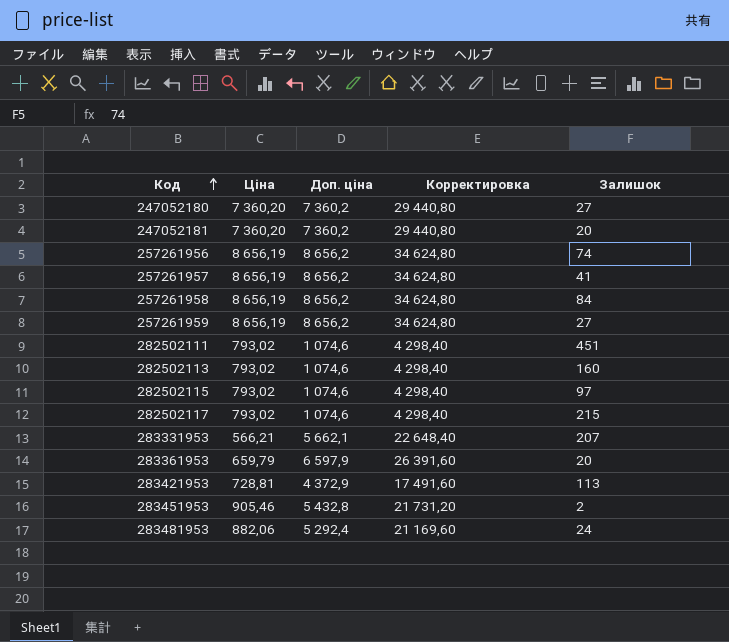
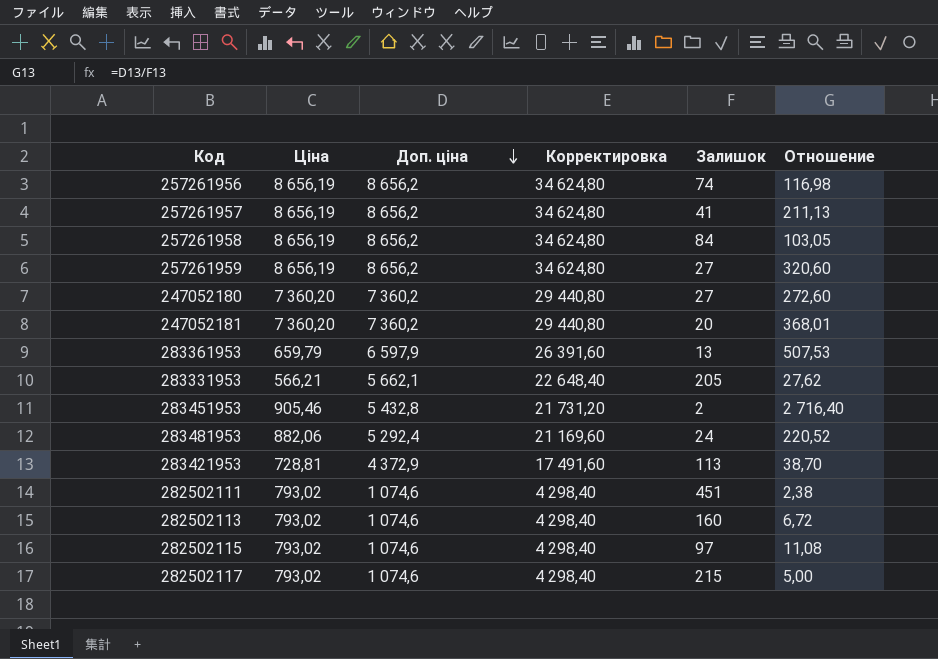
row order: Код ascending -> Доп. ціна descending
column Отношение | formula: none -> [Доп. ціна] / [Залишок]
283361953 | Залишок: 20 -> 13
283331953 | Залишок: 207 -> 205

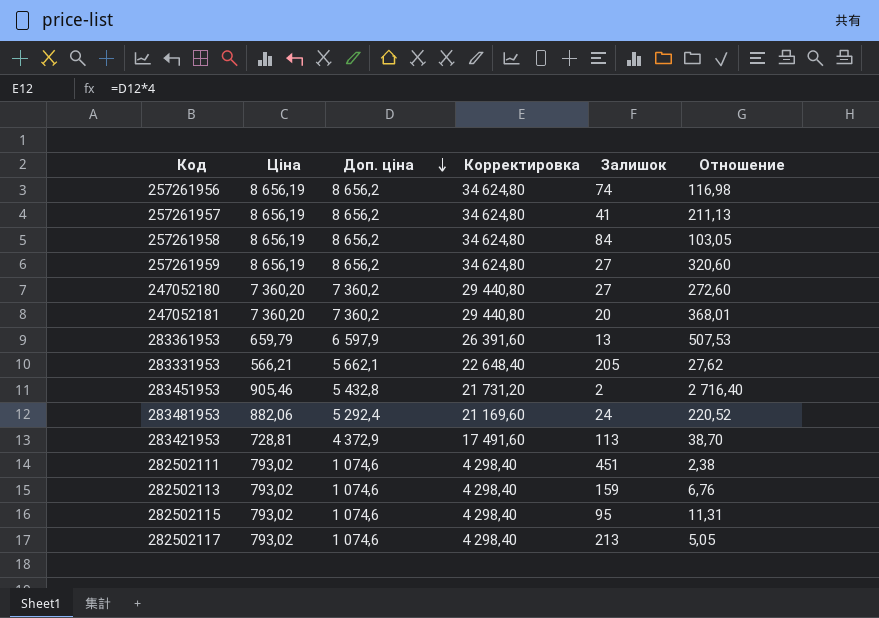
282502113 | Залишок: 160 -> 159
282502113 | Отношение: 6,72 -> 6,76
282502115 | Залишок: 97 -> 95
282502115 | Отношение: 11,08 -> 11,31
282502117 | Залишок: 215 -> 213
282502117 | Отношение: 5,00 -> 5,05

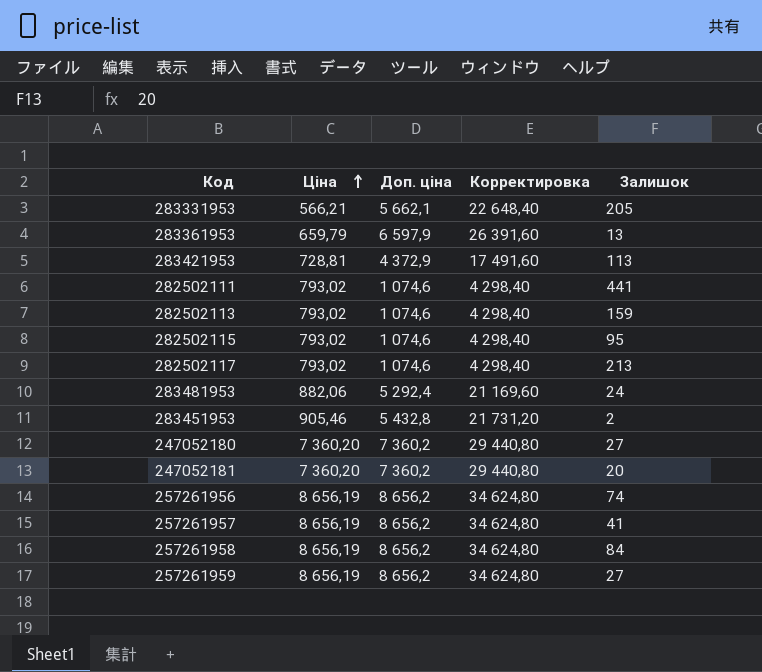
row order: Доп. ціна descending -> Ціна ascending
column Отношение | formula: [Доп. ціна] / [Залишок] -> none
282502111 | Залишок: 451 -> 441

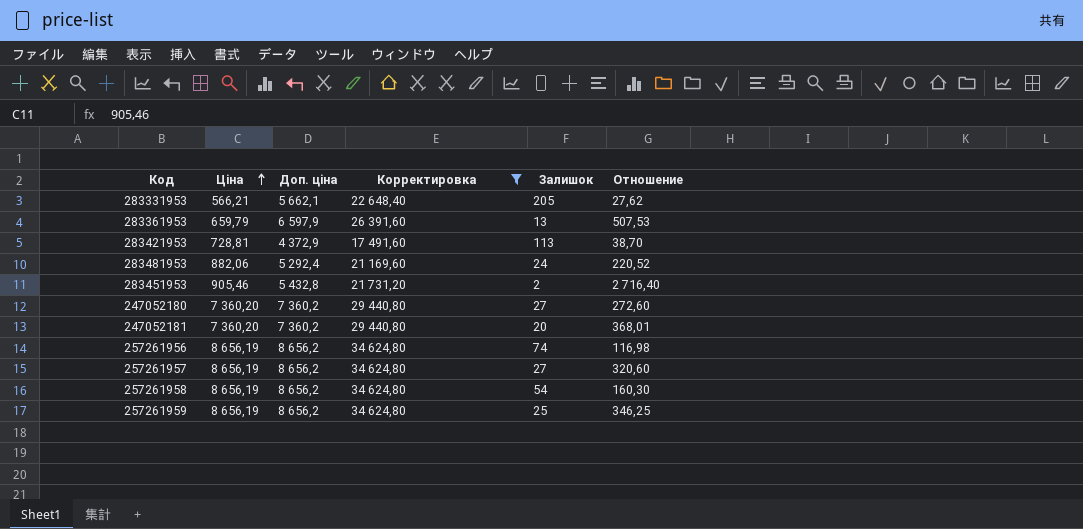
filter: none -> Корректировка != 4 298,40
column Отношение | formula: none -> [Доп. ціна] / [Залишок]
257261957 | Залишок: 41 -> 27
257261958 | Залишок: 84 -> 54
257261959 | Залишок: 27 -> 25

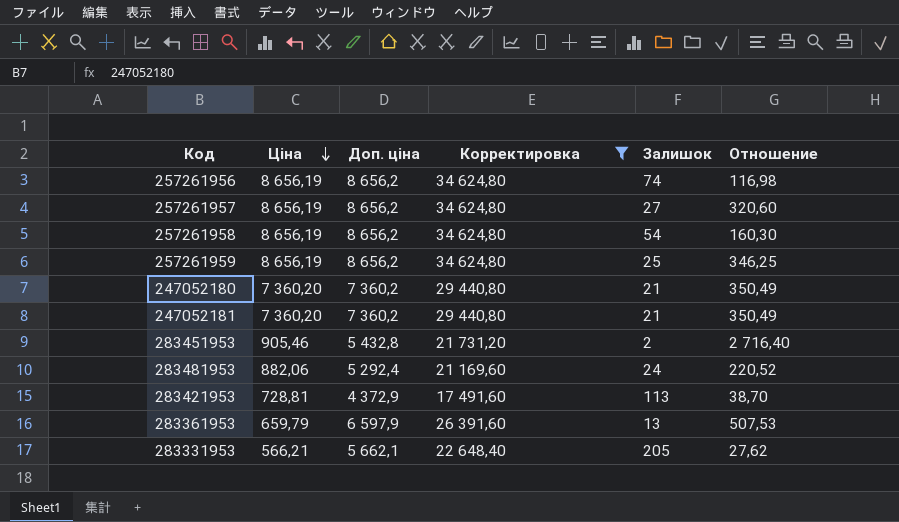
row order: Ціна ascending -> Ціна descending
247052180 | Залишок: 27 -> 21
247052180 | Отношение: 272,60 -> 350,49
247052181 | Залишок: 20 -> 21
247052181 | Отношение: 368,01 -> 350,49

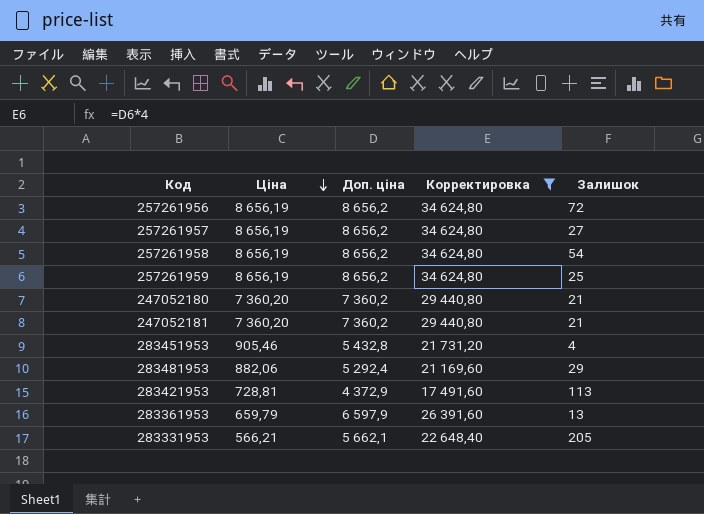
column Отношение | formula: [Доп. ціна] / [Залишок] -> none
257261956 | Залишок: 74 -> 72
283451953 | Залишок: 2 -> 4
283481953 | Залишок: 24 -> 29

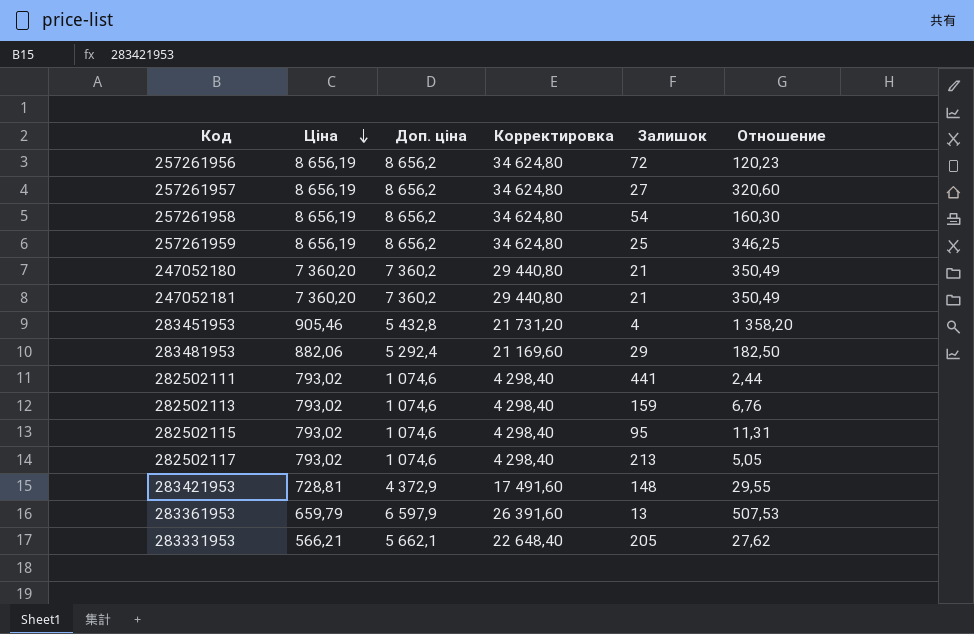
filter: Корректировка != 4 298,40 -> none
column Отношение | formula: none -> [Доп. ціна] / [Залишок]
283421953 | Залишок: 113 -> 148

